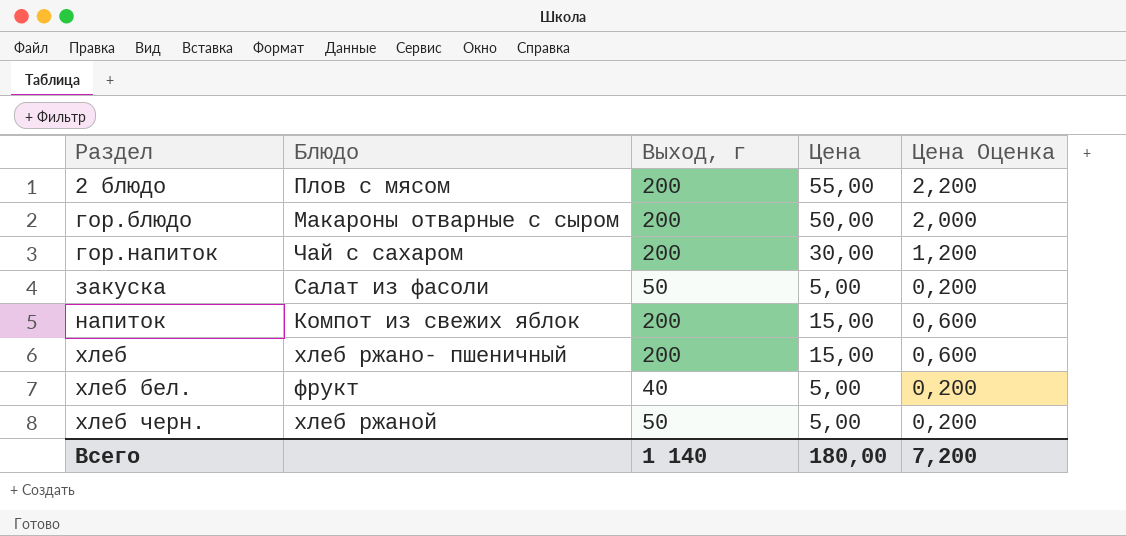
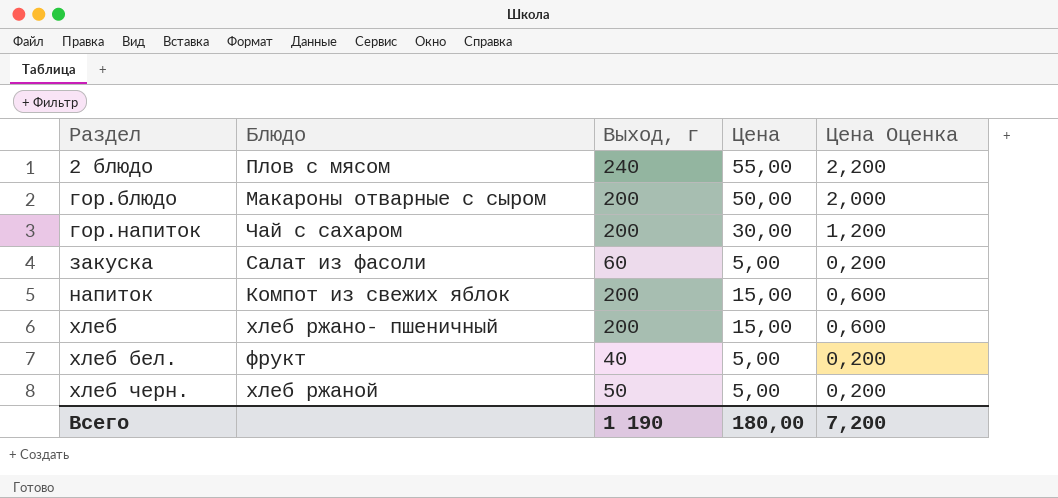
2 блюдо | Выход, г: 200 -> 240
закуска | Выход, г: 50 -> 60
Всего | Выход, г: 1 140 -> 1 190

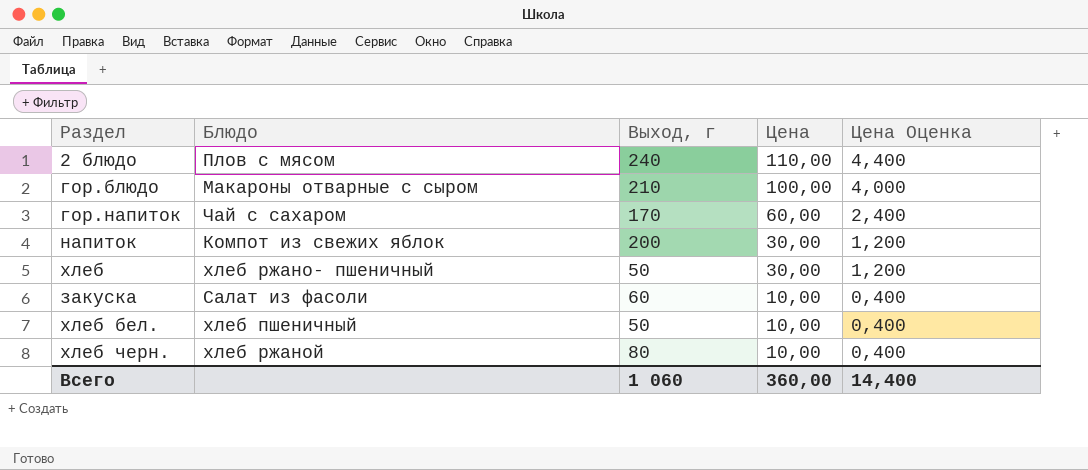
row order: Раздел ascending -> Цена descending
2 блюдо | Цена: 55,00 -> 110,00
2 блюдо | Цена Оценка: 2,200 -> 4,400
гор.блюдо | Выход, г: 200 -> 210
гор.блюдо | Цена: 50,00 -> 100,00
гор.блюдо | Цена Оценка: 2,000 -> 4,000
гор.напиток | Выход, г: 200 -> 170
гор.напиток | Цена: 30,00 -> 60,00
гор.напиток | Цена Оценка: 1,200 -> 2,400
напиток | Цена: 15,00 -> 30,00
напиток | Цена Оценка: 0,600 -> 1,200
хлеб | Выход, г: 200 -> 50
хлеб | Цена: 15,00 -> 30,00
хлеб | Цена Оценка: 0,600 -> 1,200
закуска | Цена: 5,00 -> 10,00
закуска | Цена Оценка: 0,200 -> 0,400
хлеб бел. | Блюдо: фрукт -> хлеб пшеничный
хлеб бел. | Выход, г: 40 -> 50
хлеб бел. | Цена: 5,00 -> 10,00
хлеб бел. | Цена Оценка: 0,200 -> 0,400
хлеб черн. | Выход, г: 50 -> 80
хлеб черн. | Цена: 5,00 -> 10,00
хлеб черн. | Цена Оценка: 0,200 -> 0,400
Всего | Выход, г: 1 190 -> 1 060
Всего | Цена: 180,00 -> 360,00
Всего | Цена Оценка: 7,200 -> 14,400

